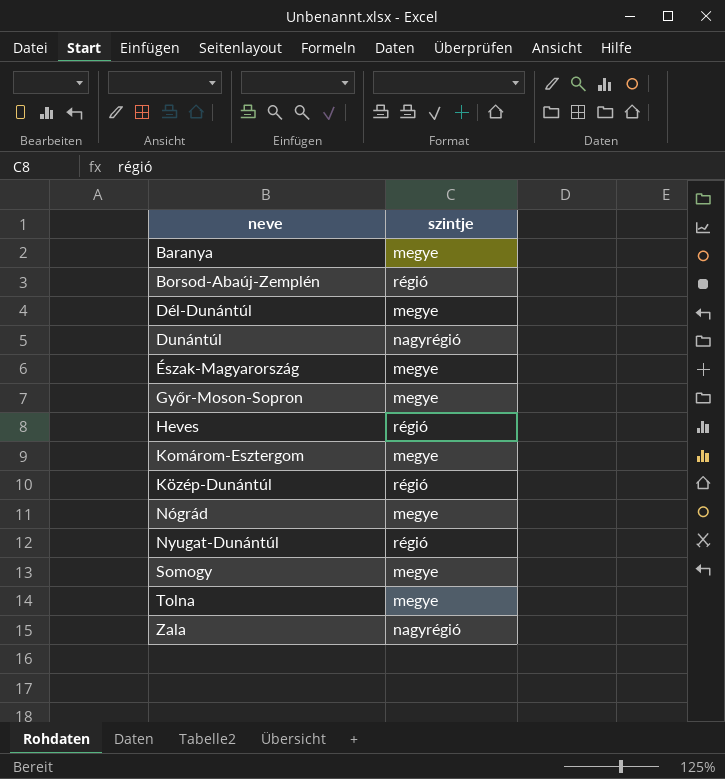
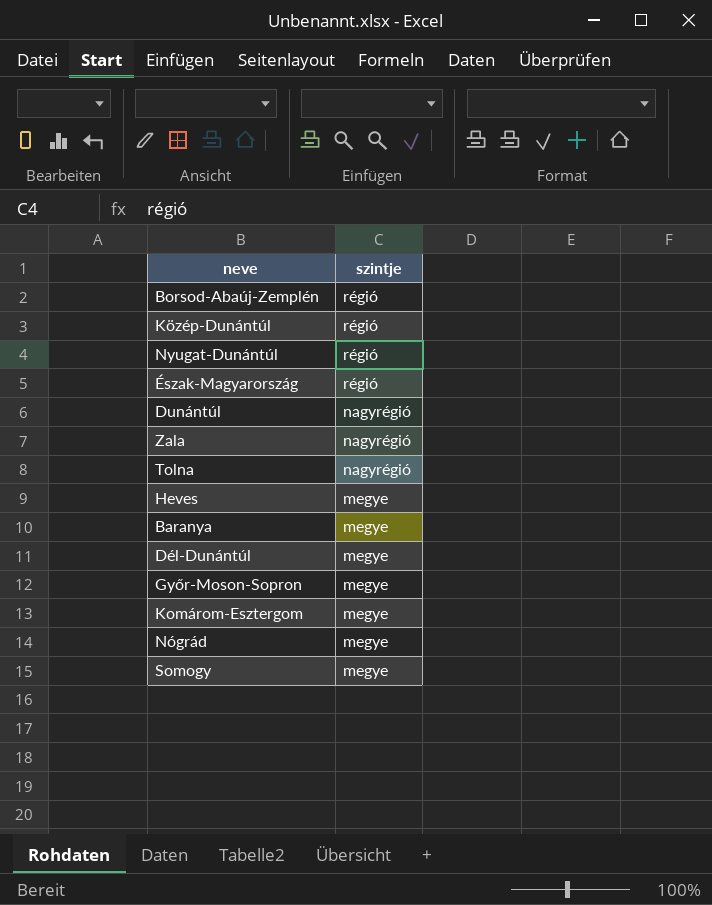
row order: neve ascending -> szintje descending
Észak-Magyarország | szintje: megye -> régió
Tolna | szintje: megye -> nagyrégió
Heves | szintje: régió -> megye

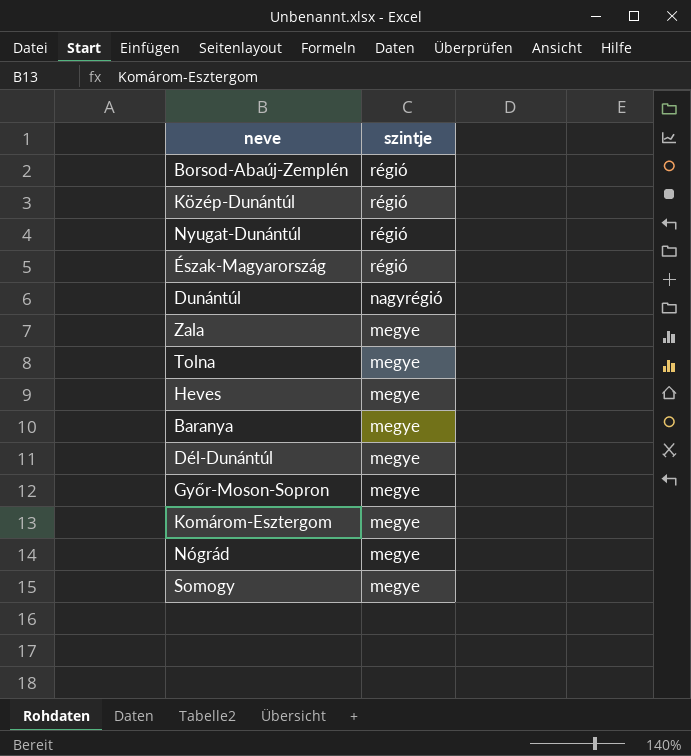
Zala | szintje: nagyrégió -> megye
Tolna | szintje: nagyrégió -> megye

